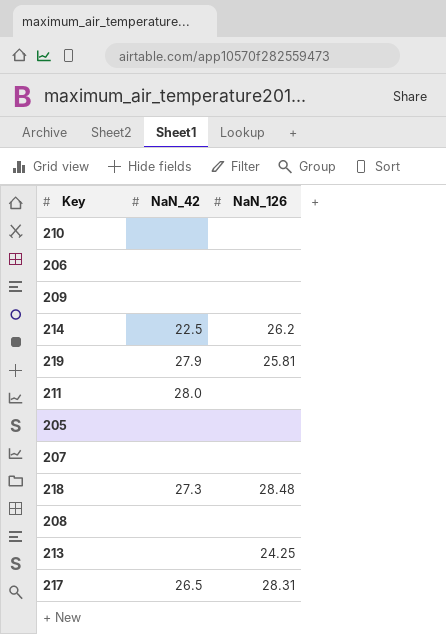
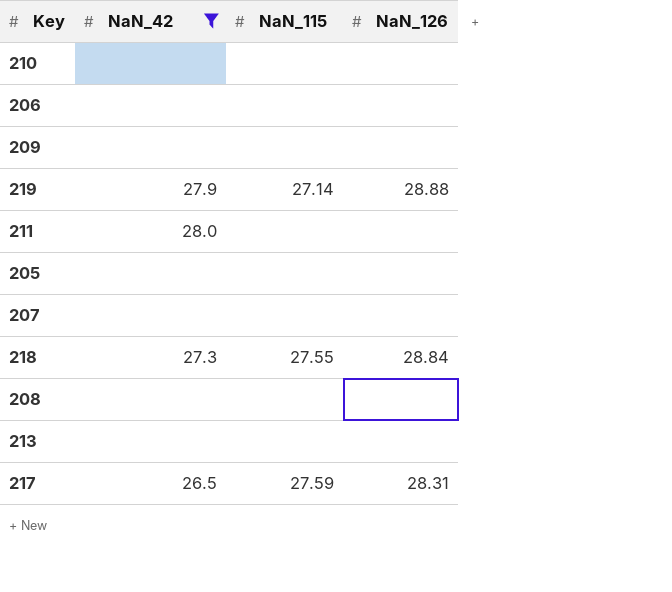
filter: none -> NaN_42 != 22.5
column NaN_115 | position: none -> 3
219 | NaN_126: 25.81 -> 28.88
218 | NaN_126: 28.48 -> 28.84
213 | NaN_126: 24.25 -> none

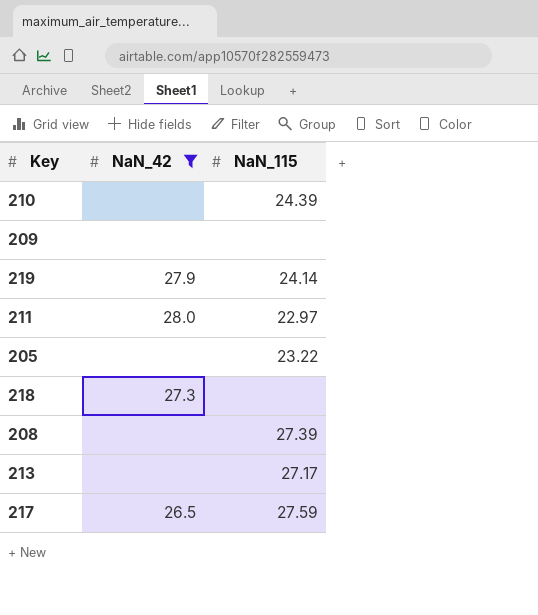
column NaN_126 | position: 4 -> none
row 206: none | none | none -> none
row 207: none | none | none -> none
210 | NaN_115: none -> 24.39
219 | NaN_115: 27.14 -> 24.14
211 | NaN_115: none -> 22.97
205 | NaN_115: none -> 23.22
218 | NaN_115: 27.55 -> none
208 | NaN_115: none -> 27.39
213 | NaN_115: none -> 27.17

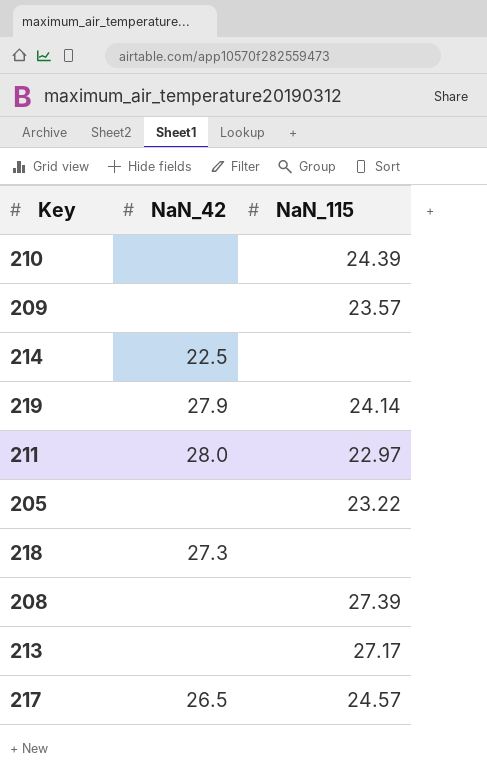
filter: NaN_42 != 22.5 -> none
209 | NaN_115: none -> 23.57
217 | NaN_115: 27.59 -> 24.57

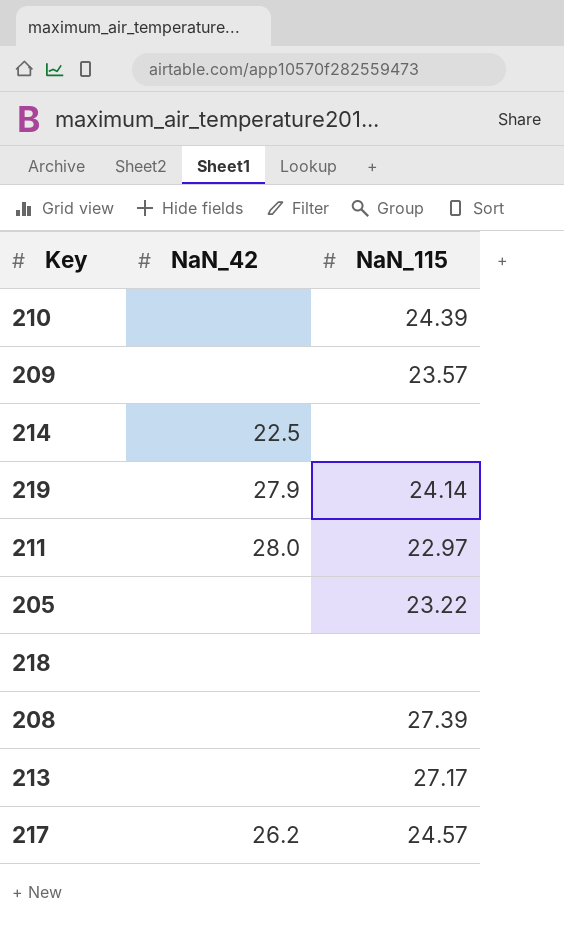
218 | NaN_42: 27.3 -> none
217 | NaN_42: 26.5 -> 26.2

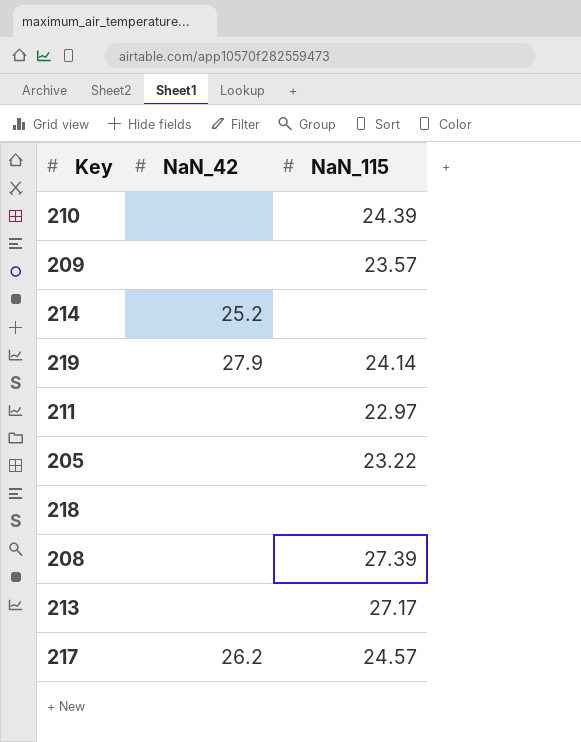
214 | NaN_42: 22.5 -> 25.2
211 | NaN_42: 28.0 -> none

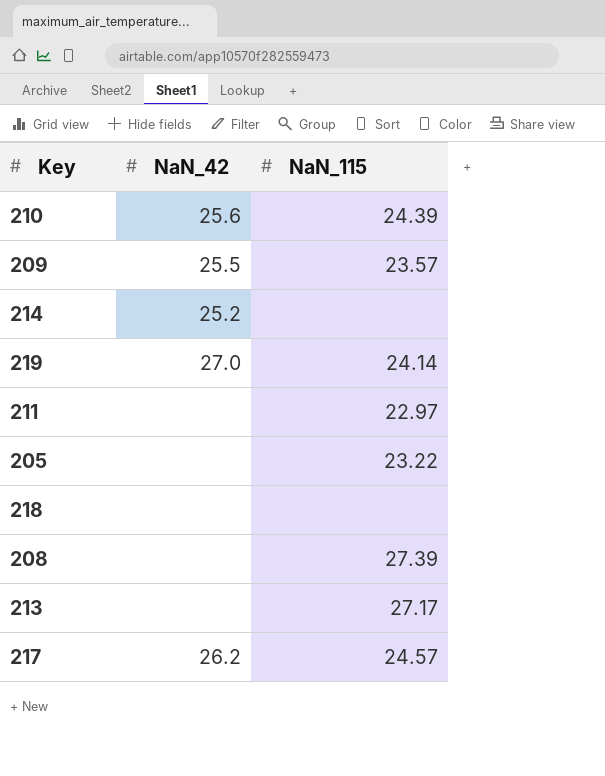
210 | NaN_42: none -> 25.6
209 | NaN_42: none -> 25.5
219 | NaN_42: 27.9 -> 27.0

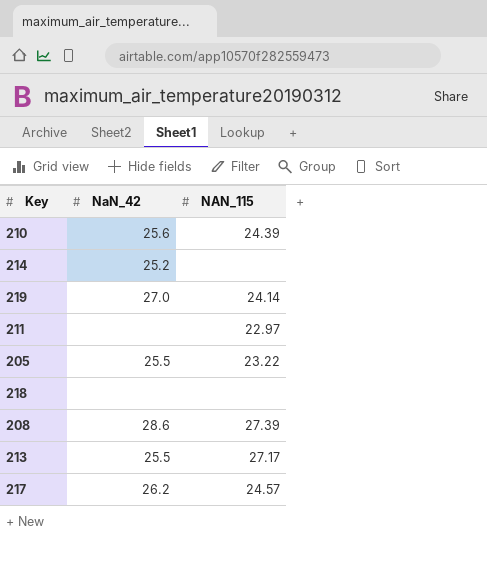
column name: NaN_115 -> NAN_115
row 209: 25.5 | 23.57 -> none
205 | NaN_42: none -> 25.5
208 | NaN_42: none -> 28.6
213 | NaN_42: none -> 25.5

